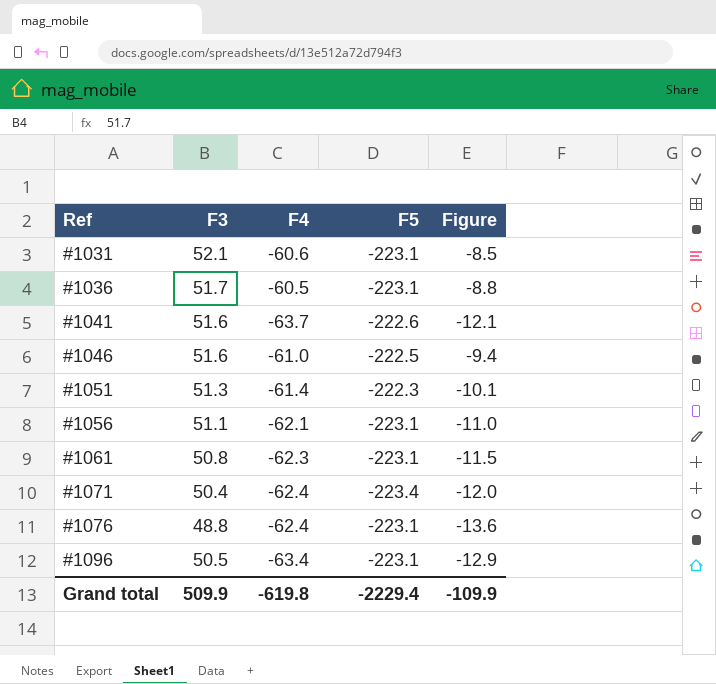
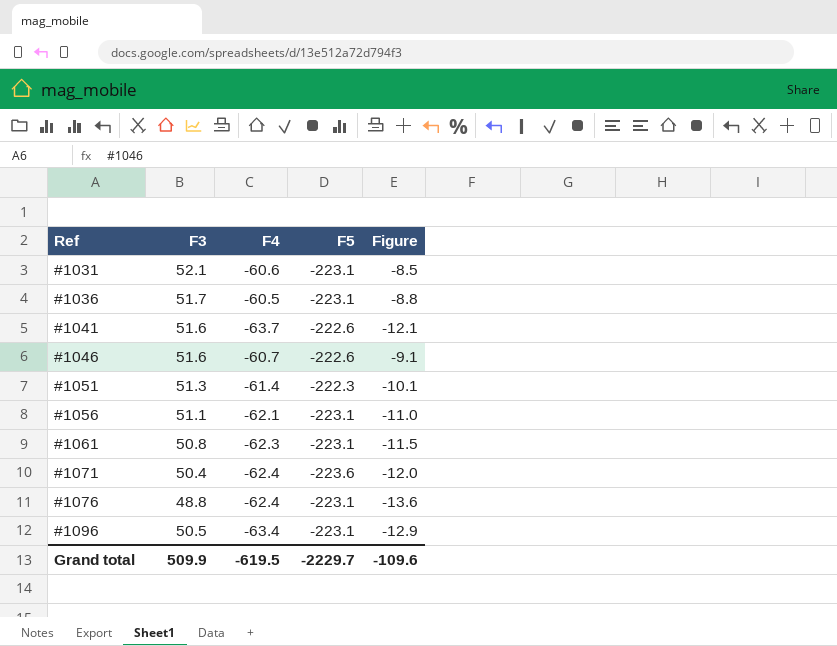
#1046 | F4: -61.0 -> -60.7
#1046 | F5: -222.5 -> -222.6
#1046 | Figure: -9.4 -> -9.1
#1071 | F5: -223.4 -> -223.6
Grand total | F4: -619.8 -> -619.5
Grand total | F5: -2229.4 -> -2229.7
Grand total | Figure: -109.9 -> -109.6

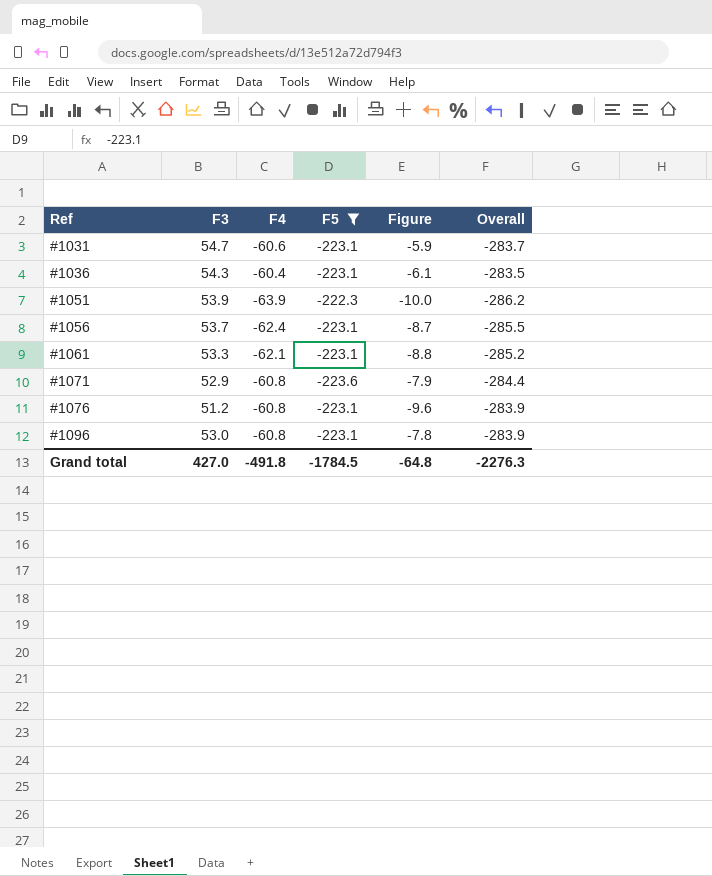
filter: none -> F5 != -222.6
column Overall | formula: none -> [F4] + [F5]
#1031 | F3: 52.1 -> 54.7
#1031 | Figure: -8.5 -> -5.9
#1036 | F3: 51.7 -> 54.3
#1036 | F4: -60.5 -> -60.4
#1036 | Figure: -8.8 -> -6.1
#1051 | F3: 51.3 -> 53.9
#1051 | F4: -61.4 -> -63.9
#1051 | Figure: -10.1 -> -10.0
#1056 | F3: 51.1 -> 53.7
#1056 | F4: -62.1 -> -62.4
#1056 | Figure: -11.0 -> -8.7
#1061 | F3: 50.8 -> 53.3
#1061 | F4: -62.3 -> -62.1
#1061 | Figure: -11.5 -> -8.8
#1071 | F3: 50.4 -> 52.9
#1071 | F4: -62.4 -> -60.8
#1071 | Figure: -12.0 -> -7.9
#1076 | F3: 48.8 -> 51.2
#1076 | F4: -62.4 -> -60.8
#1076 | Figure: -13.6 -> -9.6
#1096 | F3: 50.5 -> 53.0
#1096 | F4: -63.4 -> -60.8
#1096 | Figure: -12.9 -> -7.8
Grand total | F3: 509.9 -> 427.0
Grand total | F4: -619.5 -> -491.8
Grand total | F5: -2229.7 -> -1784.5
Grand total | Figure: -109.6 -> -64.8

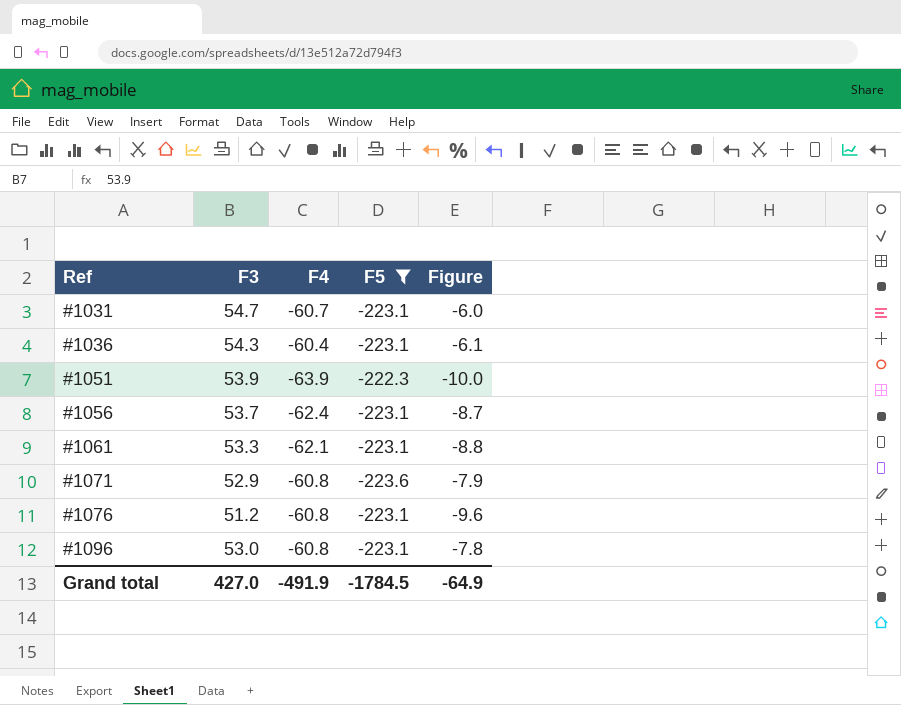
column Overall | formula: [F4] + [F5] -> none
#1031 | F4: -60.6 -> -60.7
#1031 | Figure: -5.9 -> -6.0
Grand total | F4: -491.8 -> -491.9
Grand total | Figure: -64.8 -> -64.9

